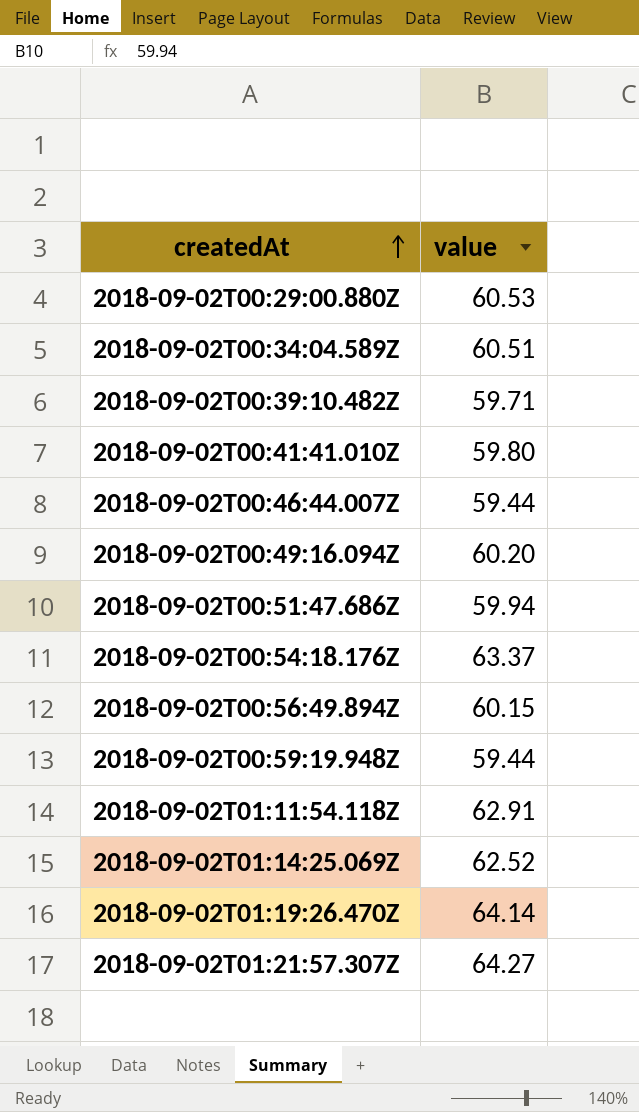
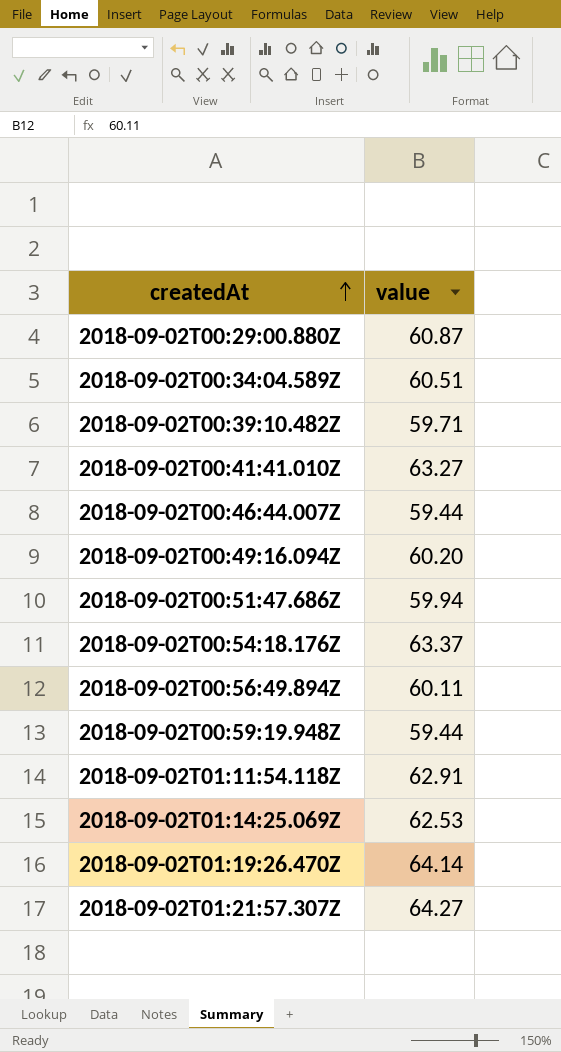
2018-09-02T00:29:00.880Z | value: 60.53 -> 60.87
2018-09-02T00:41:41.010Z | value: 59.80 -> 63.27
2018-09-02T00:56:49.894Z | value: 60.15 -> 60.11
2018-09-02T01:14:25.069Z | value: 62.52 -> 62.53

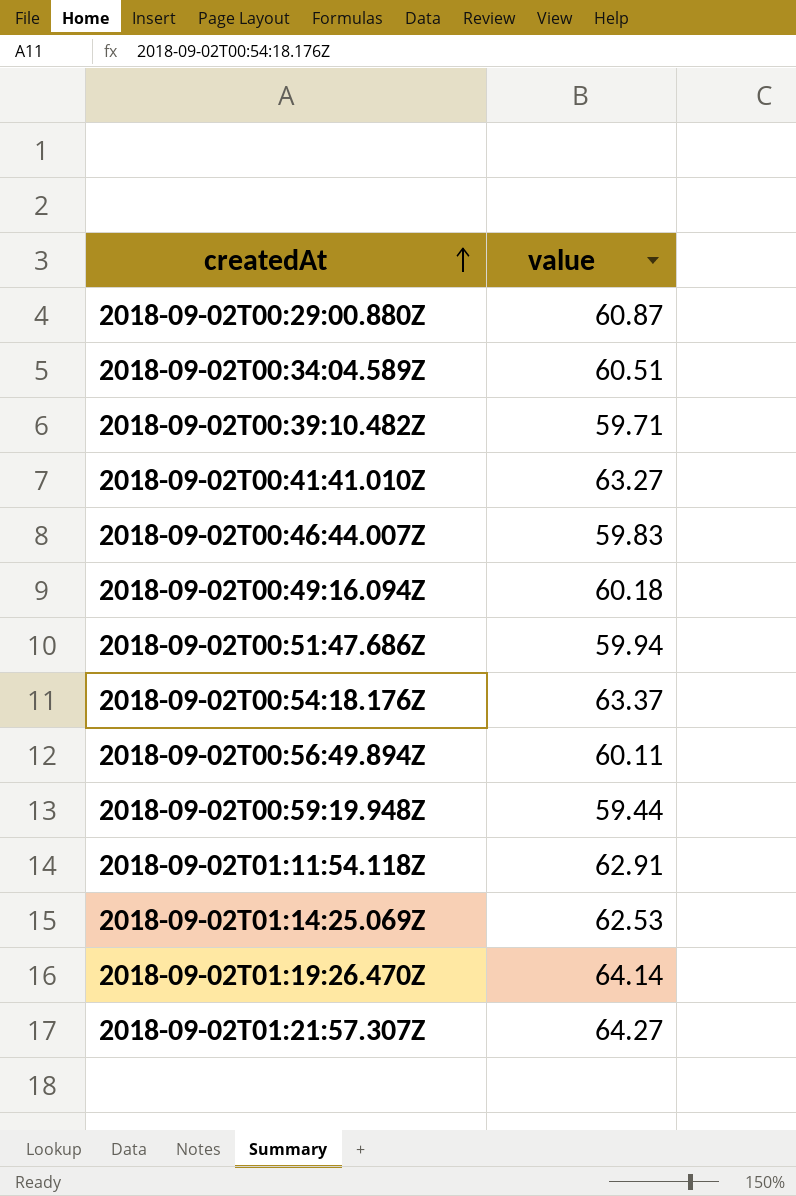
2018-09-02T00:46:44.007Z | value: 59.44 -> 59.83
2018-09-02T00:49:16.094Z | value: 60.20 -> 60.18

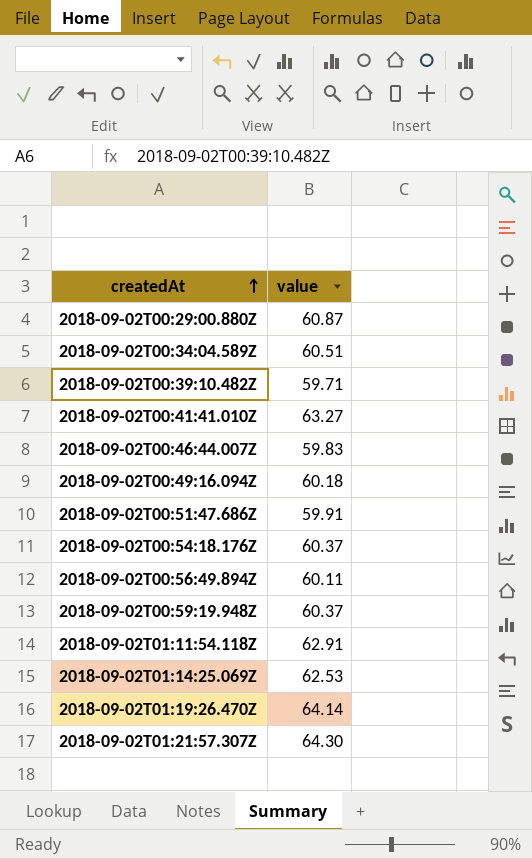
2018-09-02T00:51:47.686Z | value: 59.94 -> 59.91
2018-09-02T00:54:18.176Z | value: 63.37 -> 60.37
2018-09-02T00:59:19.948Z | value: 59.44 -> 60.37
2018-09-02T01:21:57.307Z | value: 64.27 -> 64.30

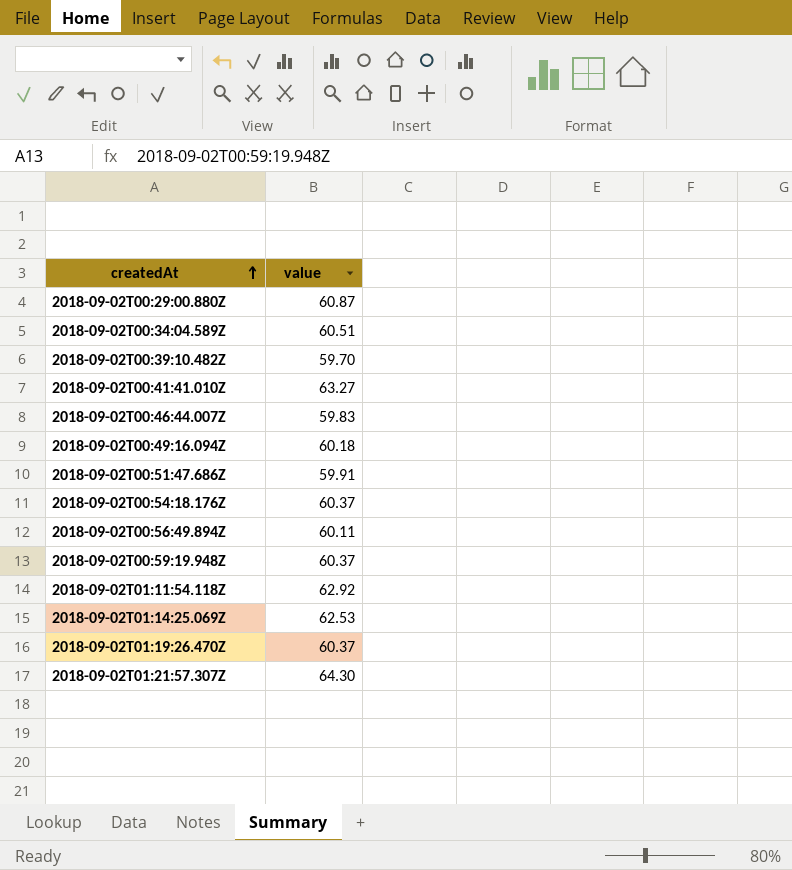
2018-09-02T00:39:10.482Z | value: 59.71 -> 59.70
2018-09-02T01:11:54.118Z | value: 62.91 -> 62.92
2018-09-02T01:19:26.470Z | value: 64.14 -> 60.37

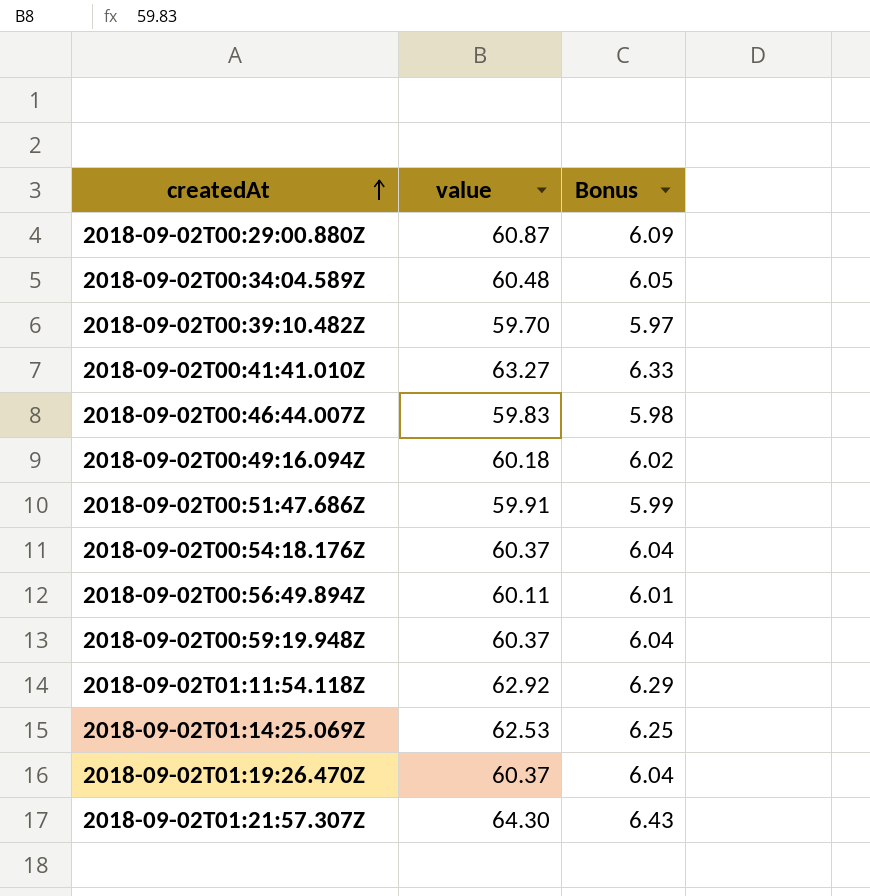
column Bonus | formula: none -> [value] * 0.1
2018-09-02T00:34:04.589Z | value: 60.51 -> 60.48

